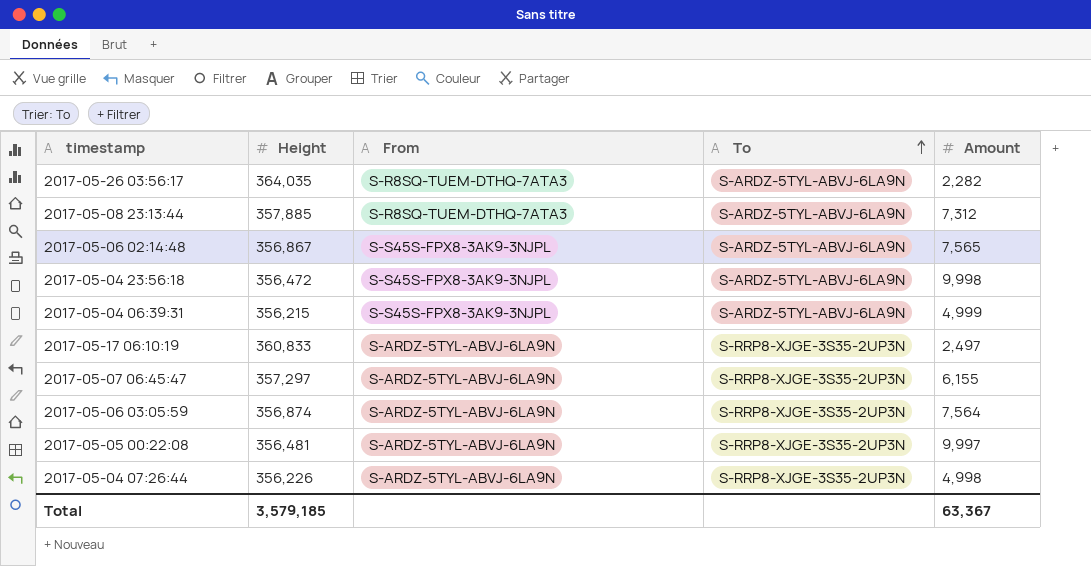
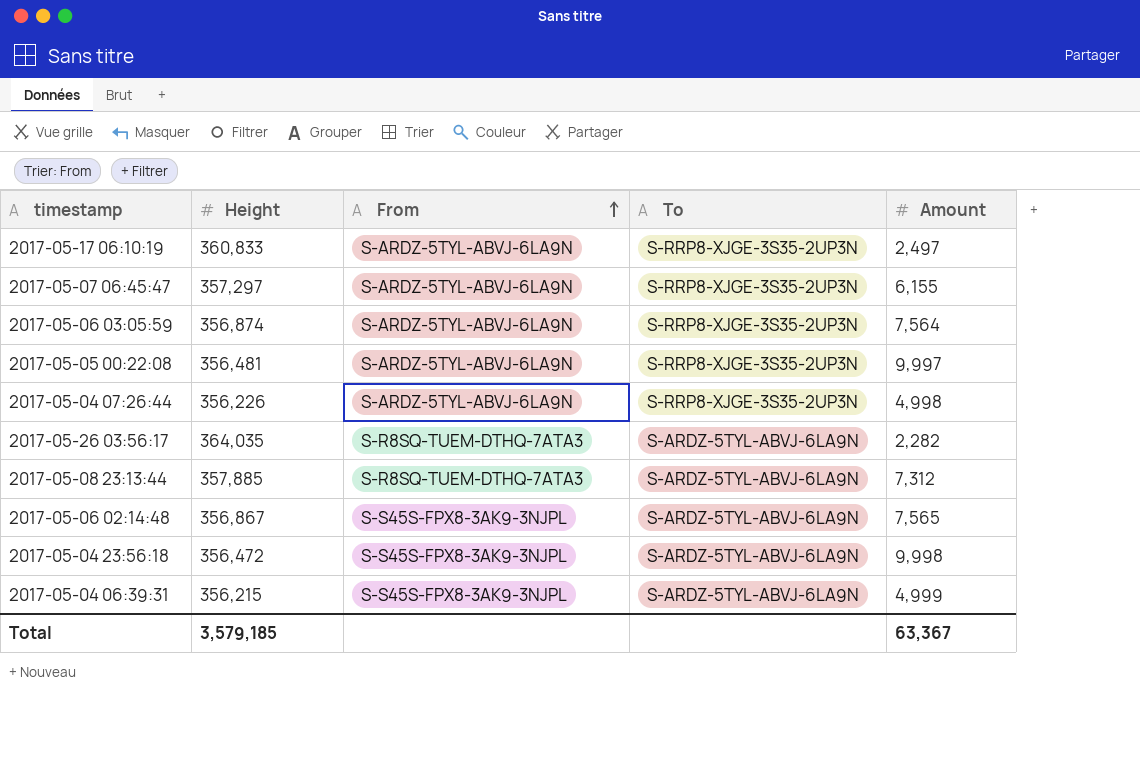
row order: To ascending -> From ascending

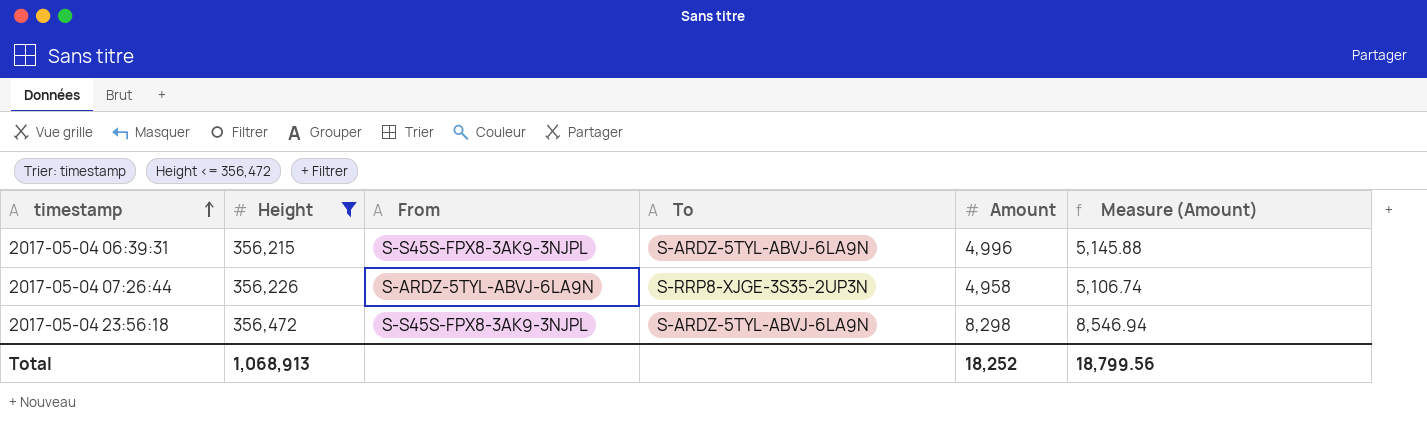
filter: none -> Height <= 356,472
row order: From ascending -> timestamp ascending
column Measure (Amount) | formula: none -> [Amount] * 1.03
2017-05-04 06:39:31 | Amount: 4,999 -> 4,996
2017-05-04 07:26:44 | Amount: 4,998 -> 4,958
2017-05-04 23:56:18 | Amount: 9,998 -> 8,298
Total | Height: 3,579,185 -> 1,068,913
Total | Amount: 63,367 -> 18,252

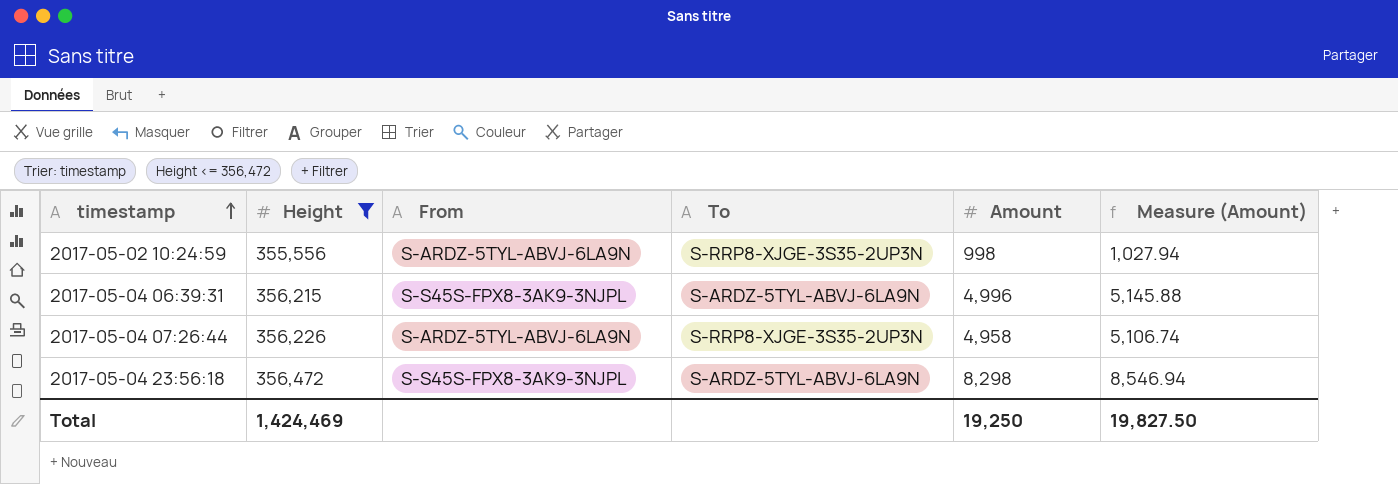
row 2017-05-02 10:24:59: none -> 355,556 | S-ARDZ-5TYL-ABVJ-6LA9N | S-RRP8-XJGE-3S35-2UP3N | 998 | 1,027.94
Total | Height: 1,068,913 -> 1,424,469
Total | Amount: 18,252 -> 19,250
Total | Measure (Amount): 18,799.56 -> 19,827.50

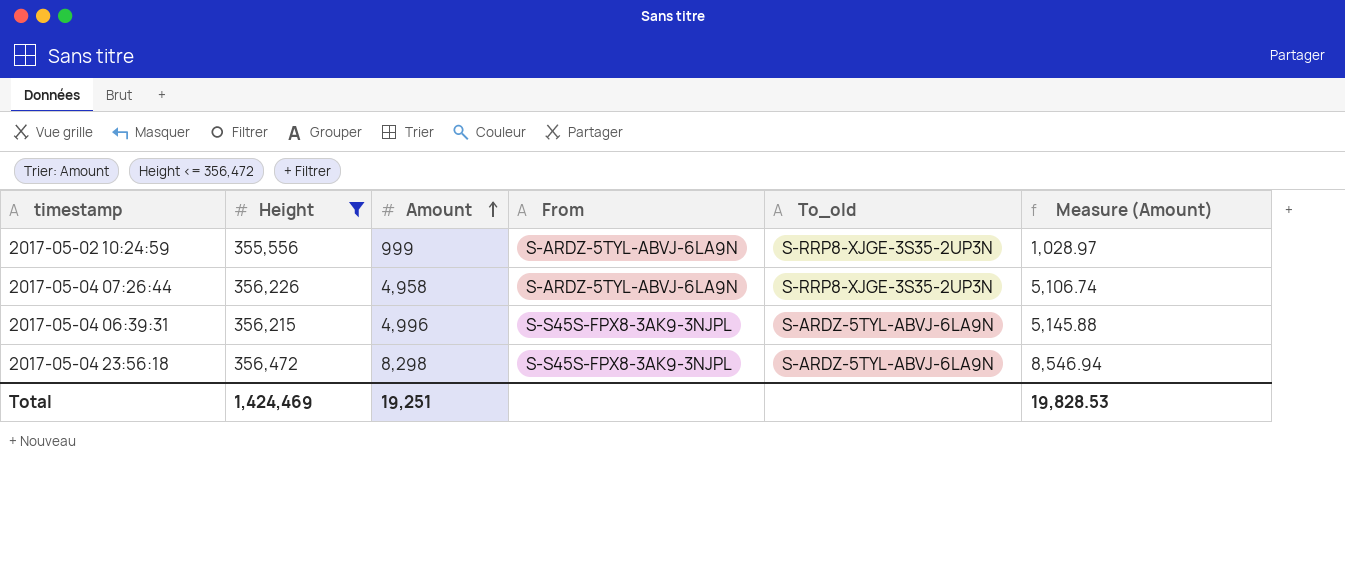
row order: timestamp ascending -> Amount ascending
column Amount | position: 5 -> 3
column name: To -> To_old
2017-05-02 10:24:59 | Amount: 998 -> 999
2017-05-02 10:24:59 | Measure (Amount): 1,027.94 -> 1,028.97
Total | Amount: 19,250 -> 19,251
Total | Measure (Amount): 19,827.50 -> 19,828.53

